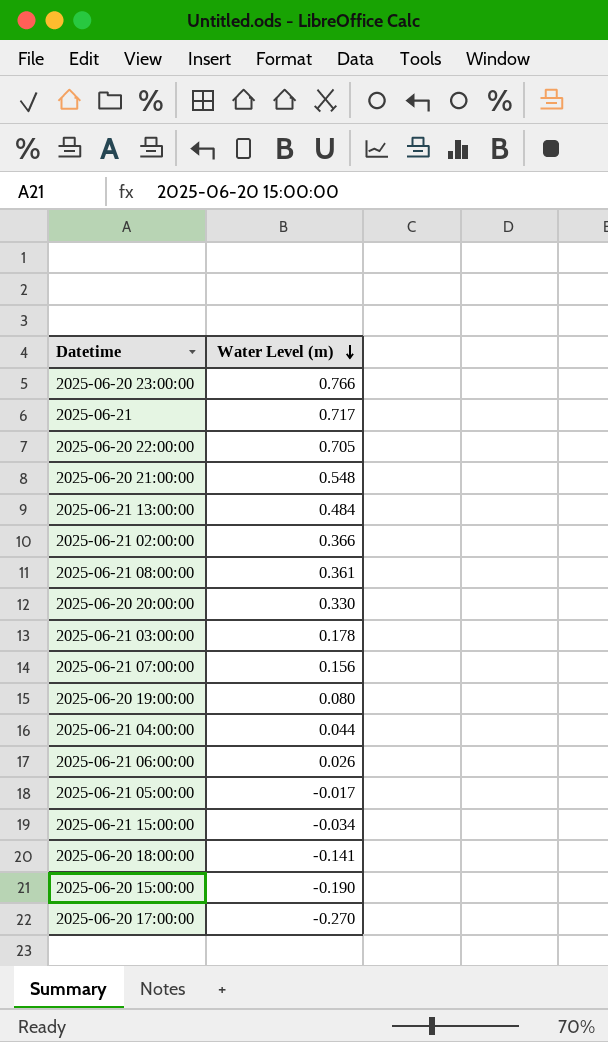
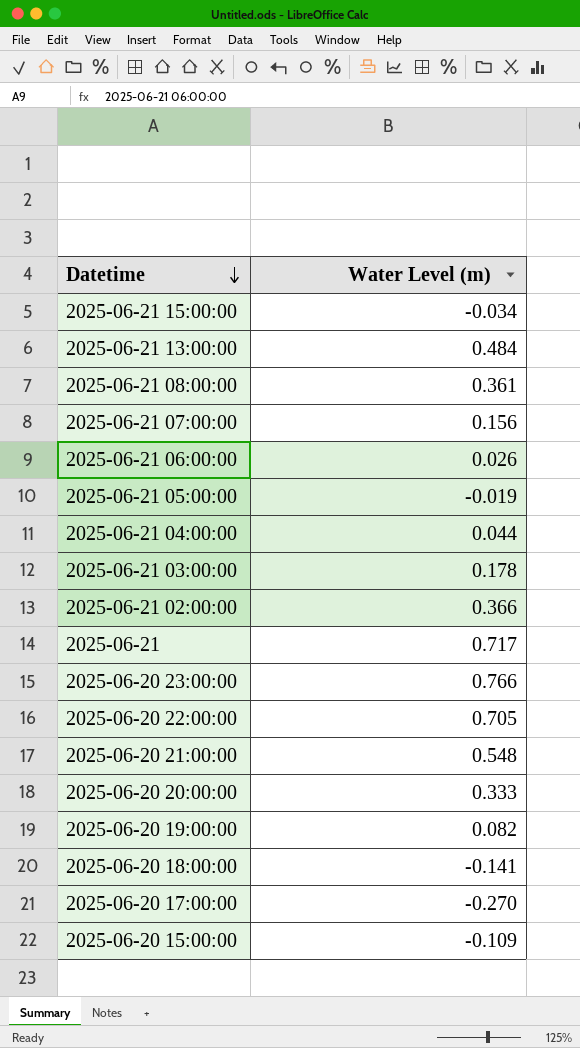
row order: Water Level (m) descending -> Datetime descending
2025-06-21 05:00:00 | Water Level (m): -0.017 -> -0.019
2025-06-20 20:00:00 | Water Level (m): 0.330 -> 0.333
2025-06-20 19:00:00 | Water Level (m): 0.080 -> 0.082
2025-06-20 15:00:00 | Water Level (m): -0.190 -> -0.109

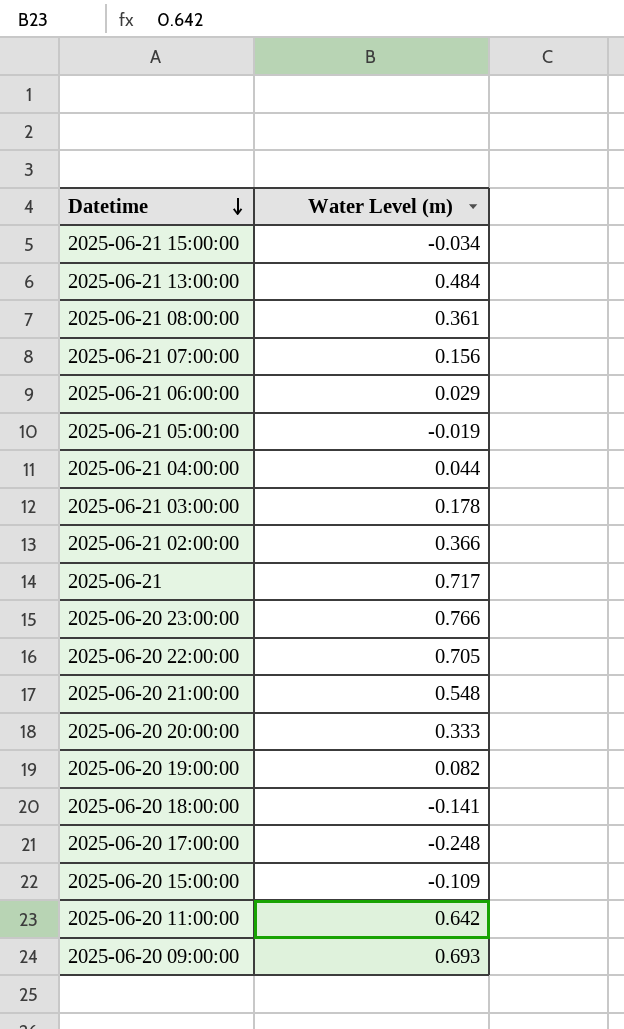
2025-06-21 06:00:00 | Water Level (m): 0.026 -> 0.029
2025-06-20 17:00:00 | Water Level (m): -0.270 -> -0.248
row 2025-06-20 11:00:00: none -> 0.642
row 2025-06-20 09:00:00: none -> 0.693

